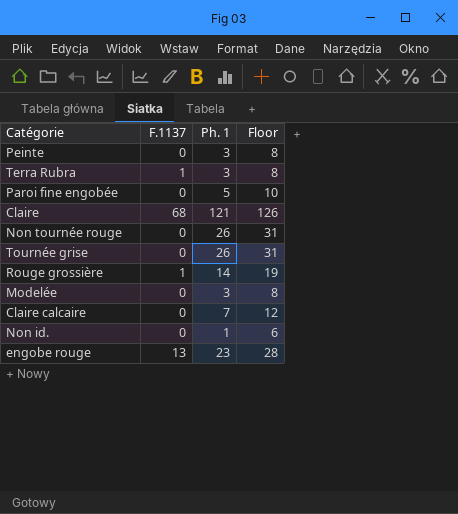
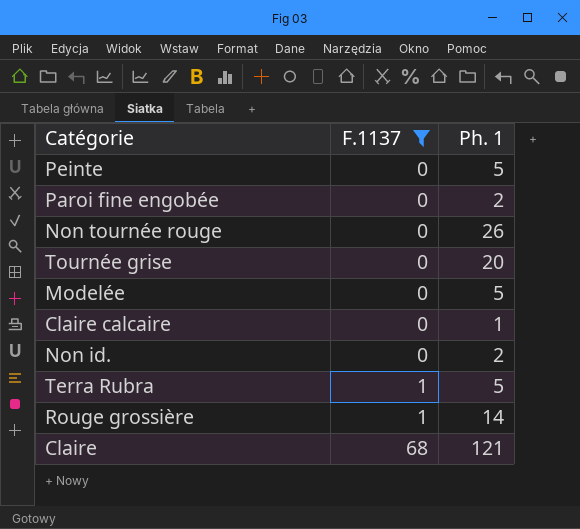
filter: none -> F.1137 != 13
row order: none -> F.1137 ascending
column Floor | formula: [Ph. 1] + 5 -> none
Peinte | Ph. 1: 3 -> 5
Paroi fine engobée | Ph. 1: 5 -> 2
Tournée grise | Ph. 1: 26 -> 20
Modelée | Ph. 1: 3 -> 5
Claire calcaire | Ph. 1: 7 -> 1
Non id. | Ph. 1: 1 -> 2
Terra Rubra | Ph. 1: 3 -> 5

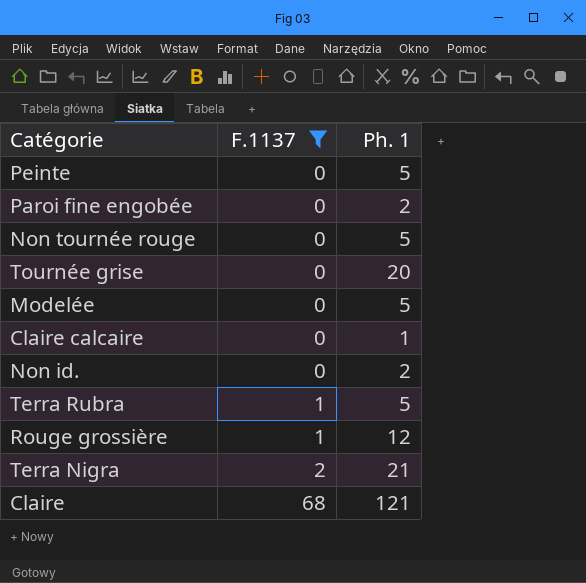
Non tournée rouge | Ph. 1: 26 -> 5
Rouge grossière | Ph. 1: 14 -> 12
row Terra Nigra: none -> 2 | 21

